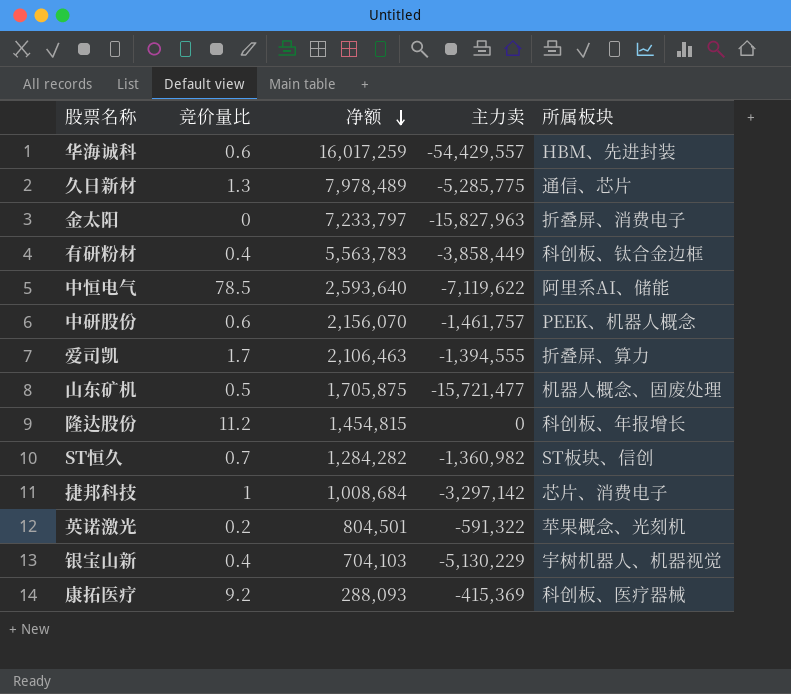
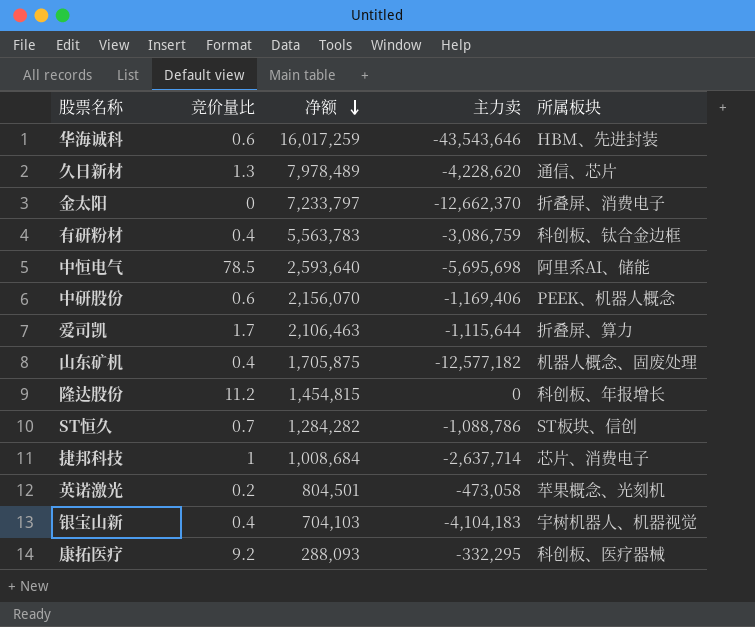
华海诚科 | 主力卖: -54,429,557 -> -43,543,646
久日新材 | 主力卖: -5,285,775 -> -4,228,620
金太阳 | 主力卖: -15,827,963 -> -12,662,370
有研粉材 | 主力卖: -3,858,449 -> -3,086,759
中恒电气 | 主力卖: -7,119,622 -> -5,695,698
中研股份 | 主力卖: -1,461,757 -> -1,169,406
爱司凯 | 主力卖: -1,394,555 -> -1,115,644
山东矿机 | 竞价量比: 0.5 -> 0.4
山东矿机 | 主力卖: -15,721,477 -> -12,577,182
ST恒久 | 主力卖: -1,360,982 -> -1,088,786
捷邦科技 | 主力卖: -3,297,142 -> -2,637,714
英诺激光 | 主力卖: -591,322 -> -473,058
银宝山新 | 主力卖: -5,130,229 -> -4,104,183
康拓医疗 | 主力卖: -415,369 -> -332,295

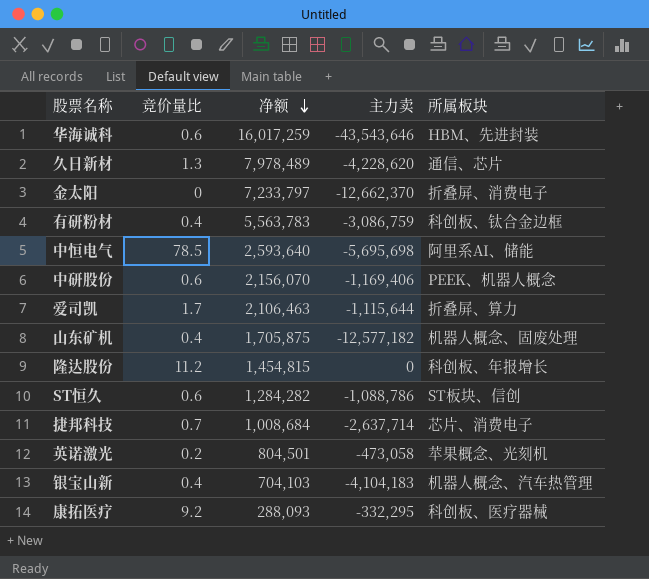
ST恒久 | 竞价量比: 0.7 -> 0.6
捷邦科技 | 竞价量比: 1 -> 0.7
银宝山新 | 所属板块: 宇树机器人、机器视觉 -> 机器人概念、汽车热管理

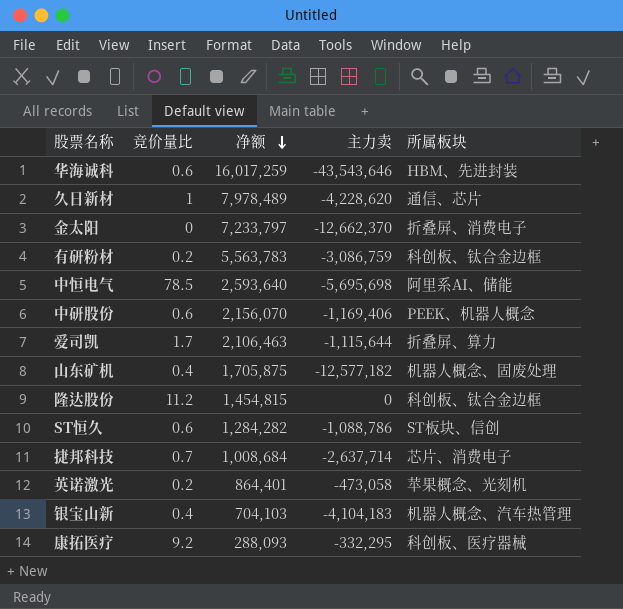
久日新材 | 竞价量比: 1.3 -> 1
有研粉材 | 竞价量比: 0.4 -> 0.2
隆达股份 | 所属板块: 科创板、年报增长 -> 科创板、钛合金边框
英诺激光 | 净额: 804,501 -> 864,401

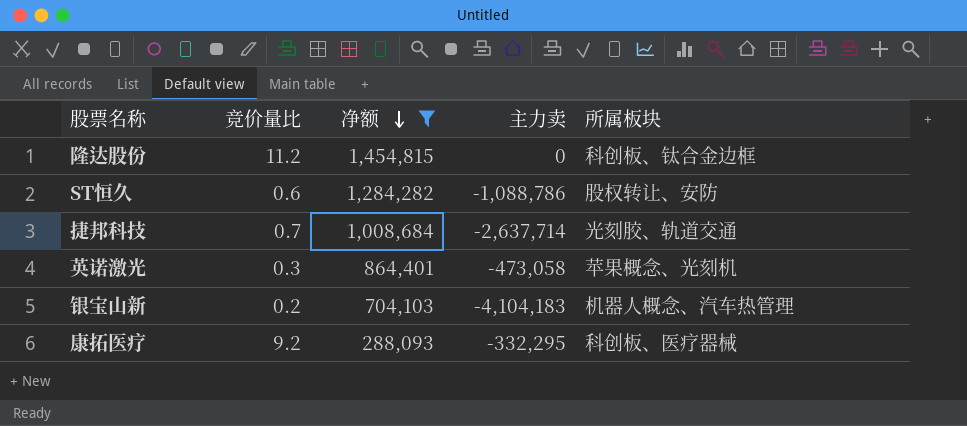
filter: none -> 净额 <= 1,454,815
ST恒久 | 所属板块: ST板块、信创 -> 股权转让、安防
捷邦科技 | 所属板块: 芯片、消费电子 -> 光刻胶、轨道交通
英诺激光 | 竞价量比: 0.2 -> 0.3
银宝山新 | 竞价量比: 0.4 -> 0.2

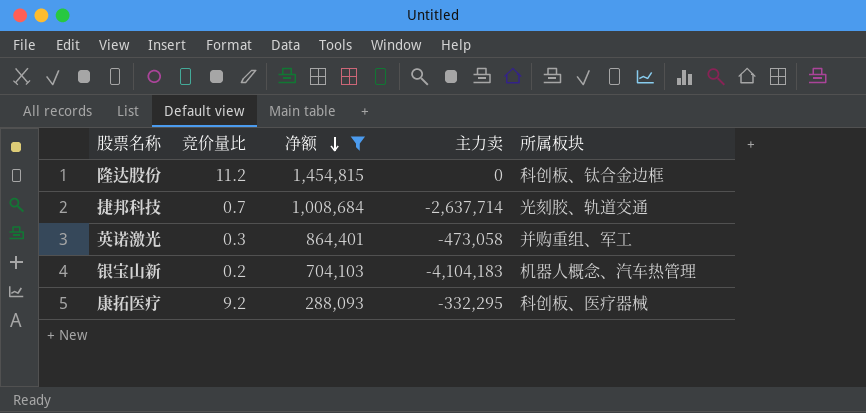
row ST恒久: 0.6 | 1,284,282 | -1,088,786 | 股权转让、安防 -> none
英诺激光 | 所属板块: 苹果概念、光刻机 -> 并购重组、军工

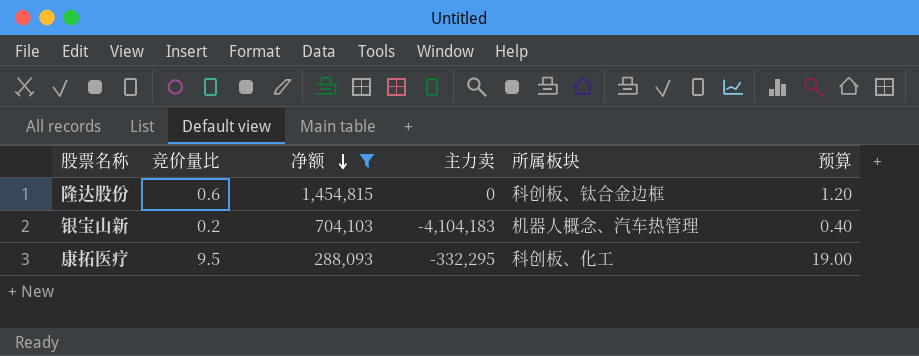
column 预算 | formula: none -> [竞价量比] * 2
row 捷邦科技: 0.7 | 1,008,684 | -2,637,714 | 光刻胶、轨道交通 -> none
row 英诺激光: 0.3 | 864,401 | -473,058 | 并购重组、军工 -> none
隆达股份 | 竞价量比: 11.2 -> 0.6
康拓医疗 | 竞价量比: 9.2 -> 9.5
康拓医疗 | 所属板块: 科创板、医疗器械 -> 科创板、化工

